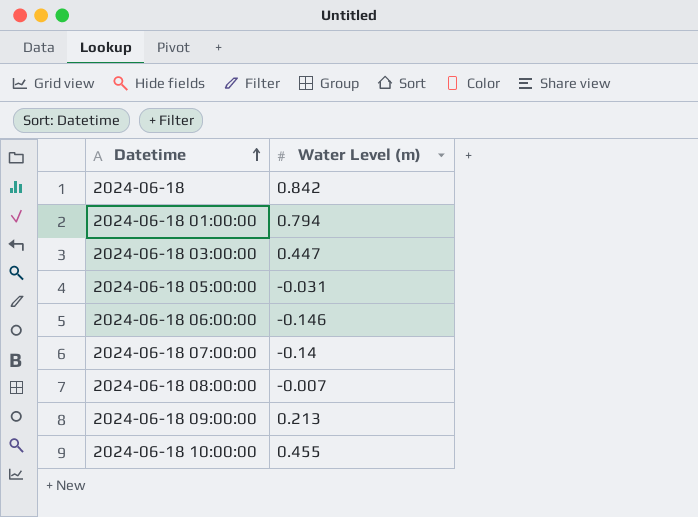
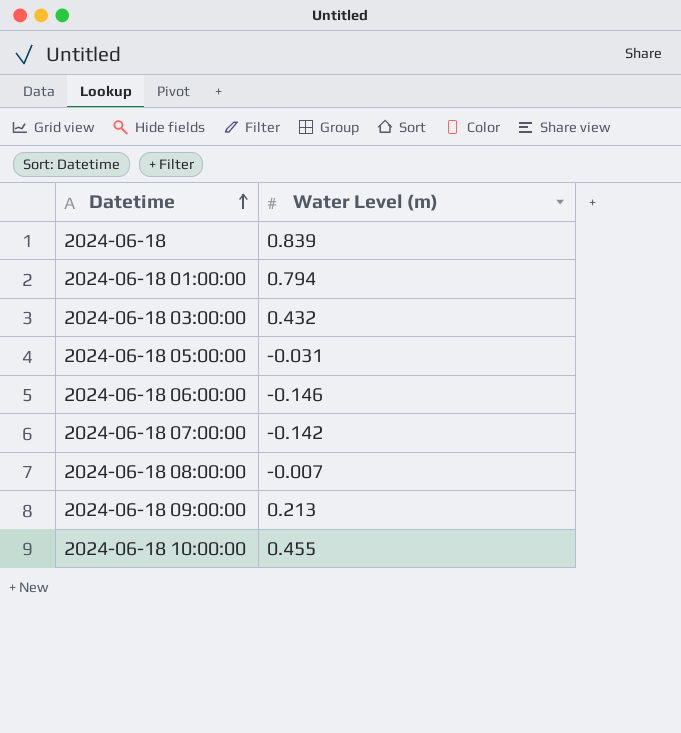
2024-06-18 | Water Level (m): 0.842 -> 0.839
2024-06-18 03:00:00 | Water Level (m): 0.447 -> 0.432
2024-06-18 07:00:00 | Water Level (m): -0.14 -> -0.142

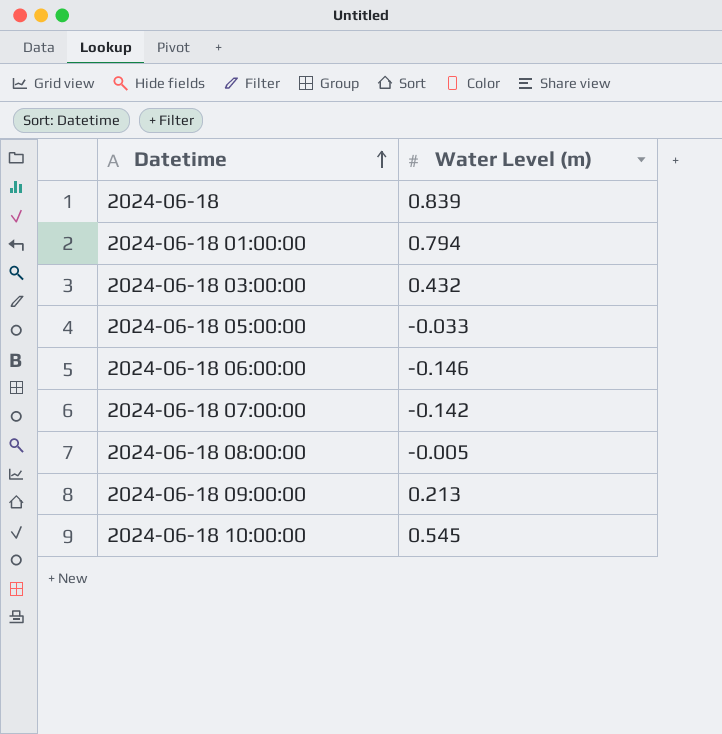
2024-06-18 05:00:00 | Water Level (m): -0.031 -> -0.033
2024-06-18 08:00:00 | Water Level (m): -0.007 -> -0.005
2024-06-18 10:00:00 | Water Level (m): 0.455 -> 0.545

